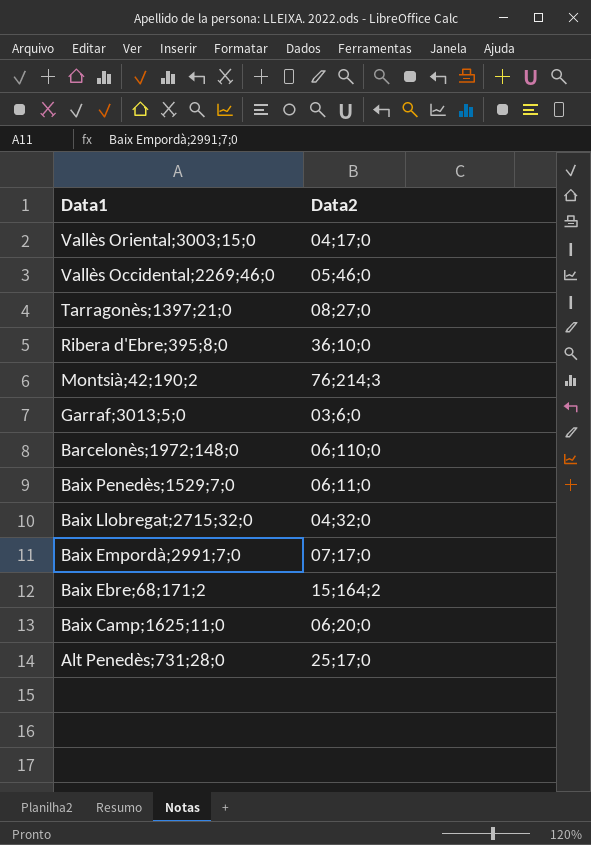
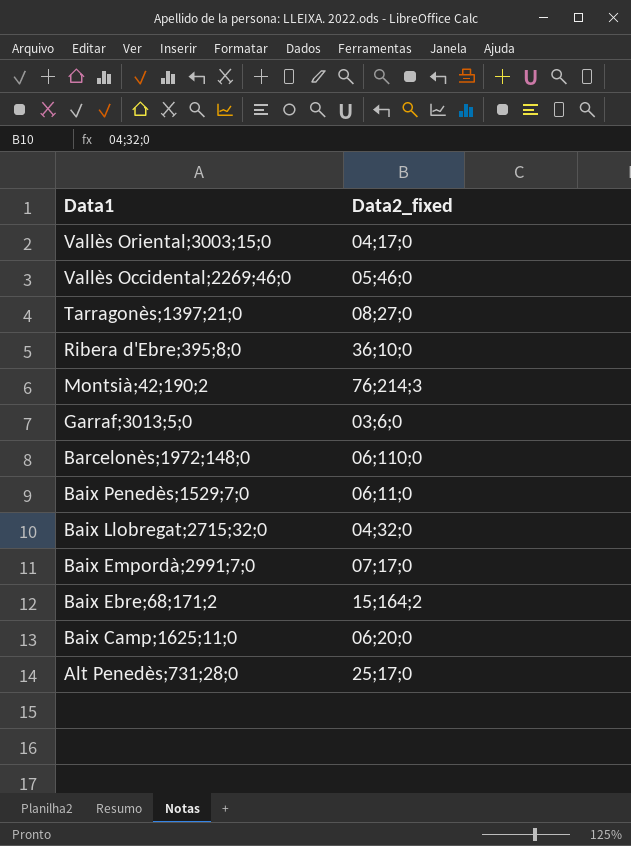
column name: Data2 -> Data2_fixed

